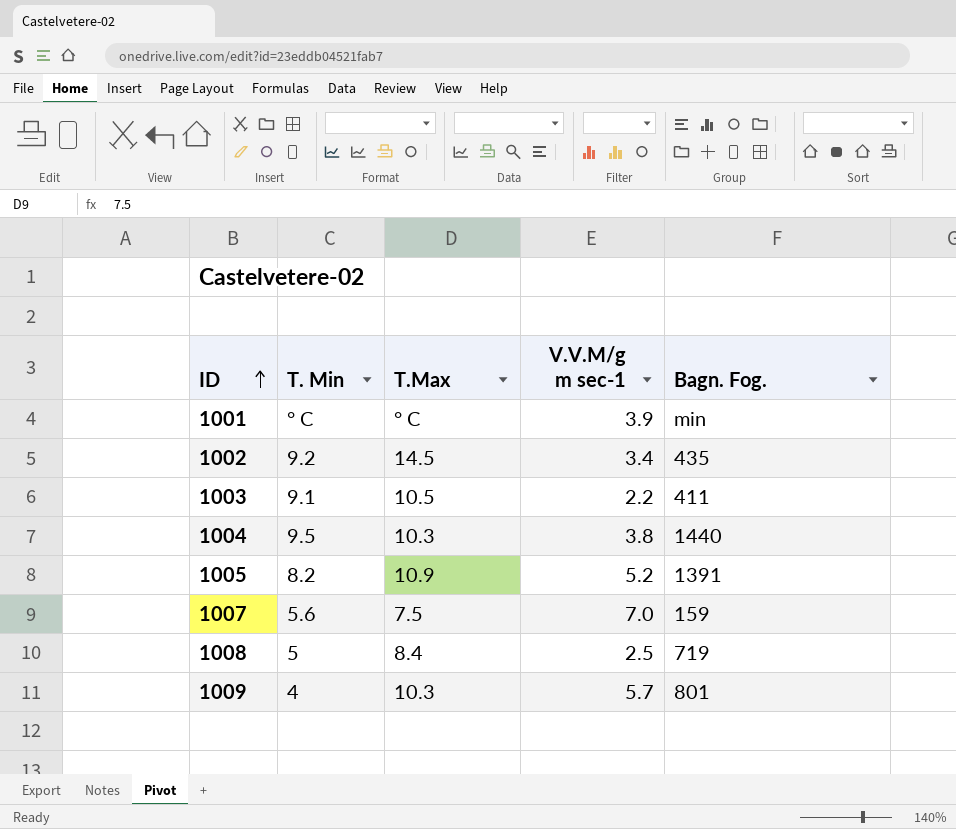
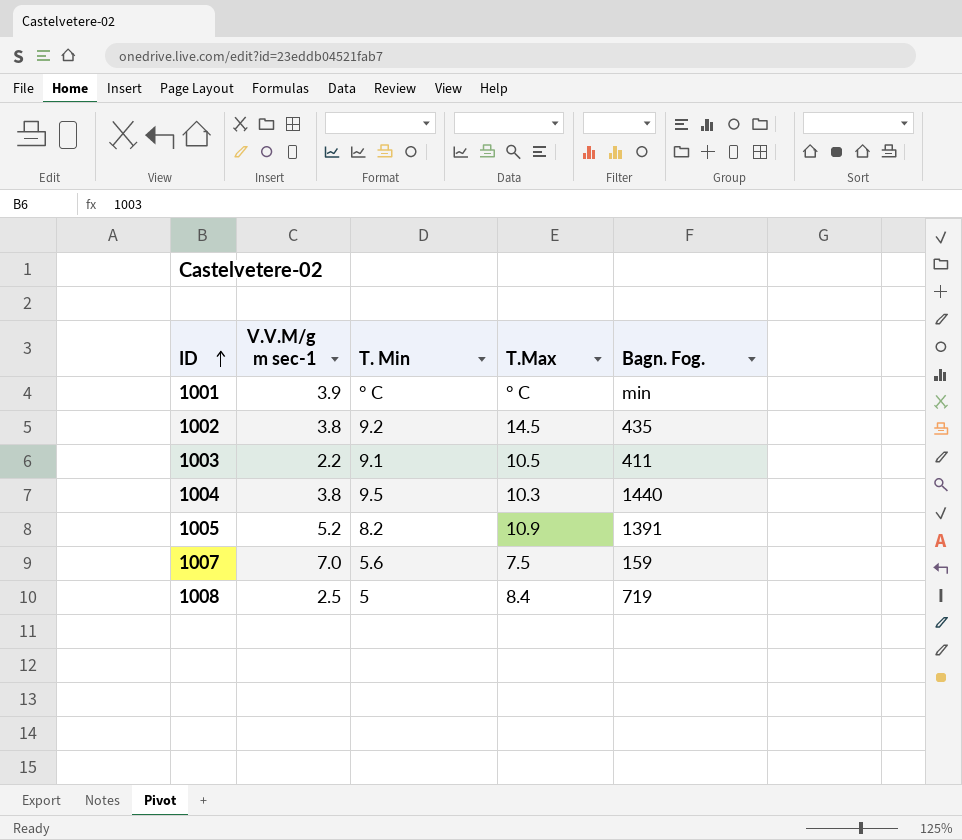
column V.V.M/g m sec-1 | position: 4 -> 2
row 1009: 4 | 10.3 | 5.7 | 801 -> none
1002 | V.V.M/g m sec-1: 3.4 -> 3.8

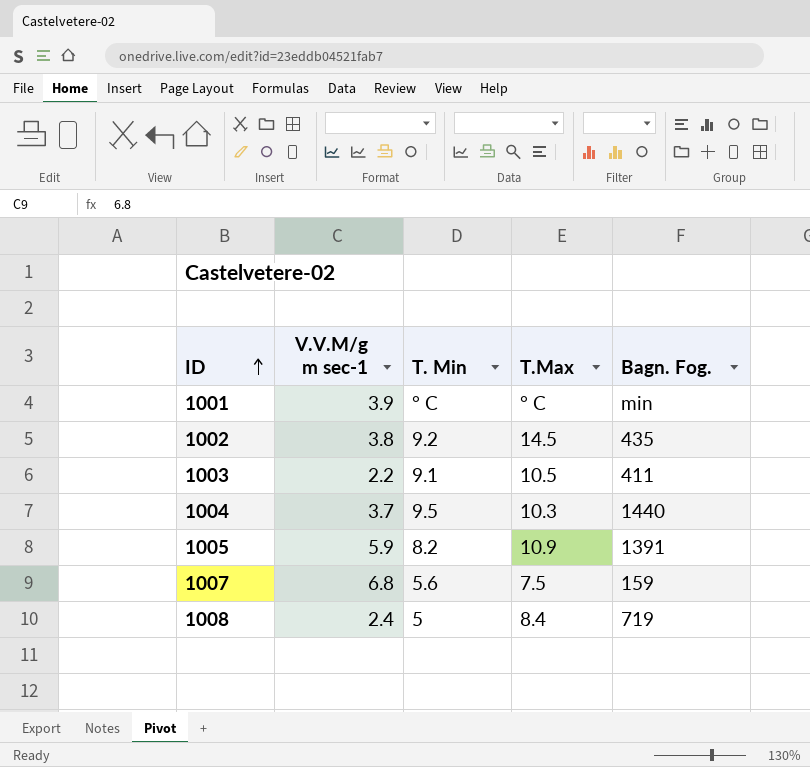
1004 | V.V.M/g m sec-1: 3.8 -> 3.7
1005 | V.V.M/g m sec-1: 5.2 -> 5.9
1007 | V.V.M/g m sec-1: 7.0 -> 6.8
1008 | V.V.M/g m sec-1: 2.5 -> 2.4

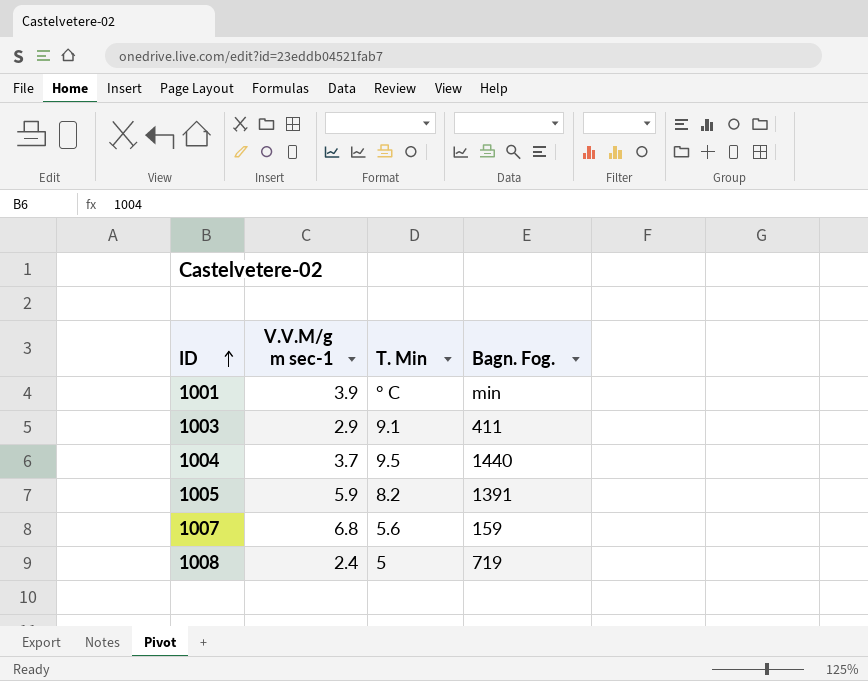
column T.Max | position: 4 -> none
row 1002: 3.8 | 9.2 | 14.5 | 435 -> none
1003 | V.V.M/g m sec-1: 2.2 -> 2.9

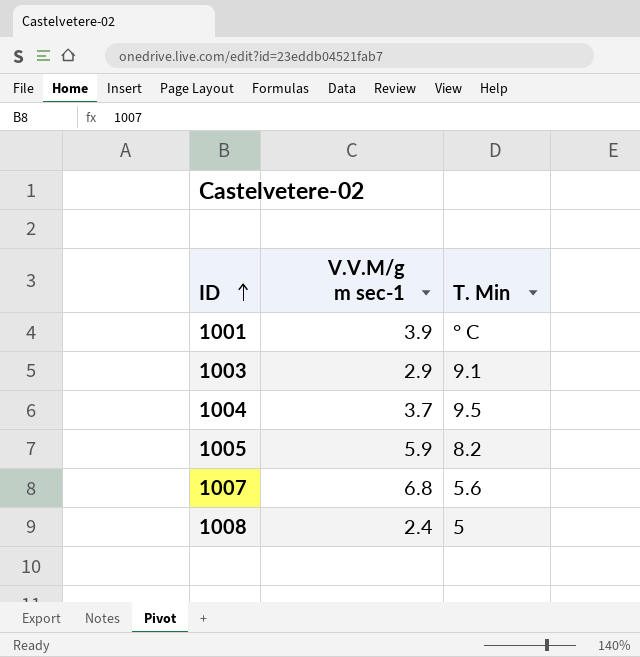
column Bagn. Fog. | position: 4 -> none

